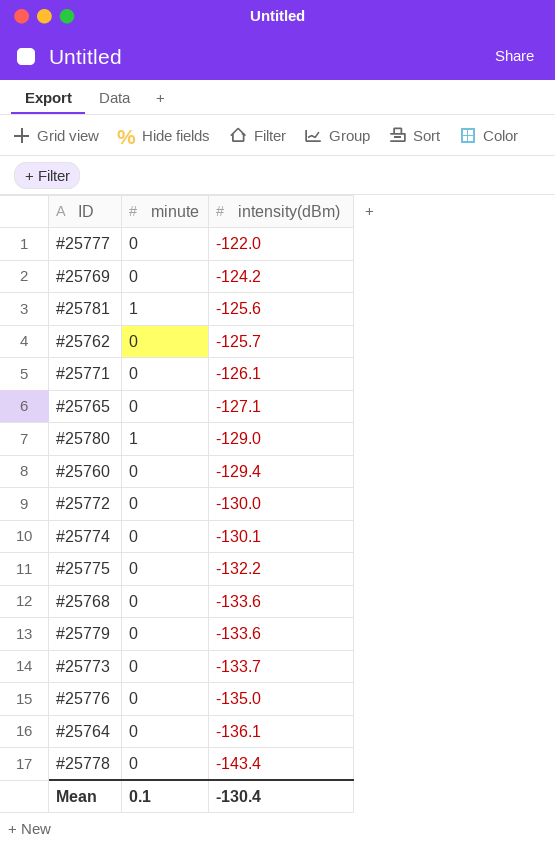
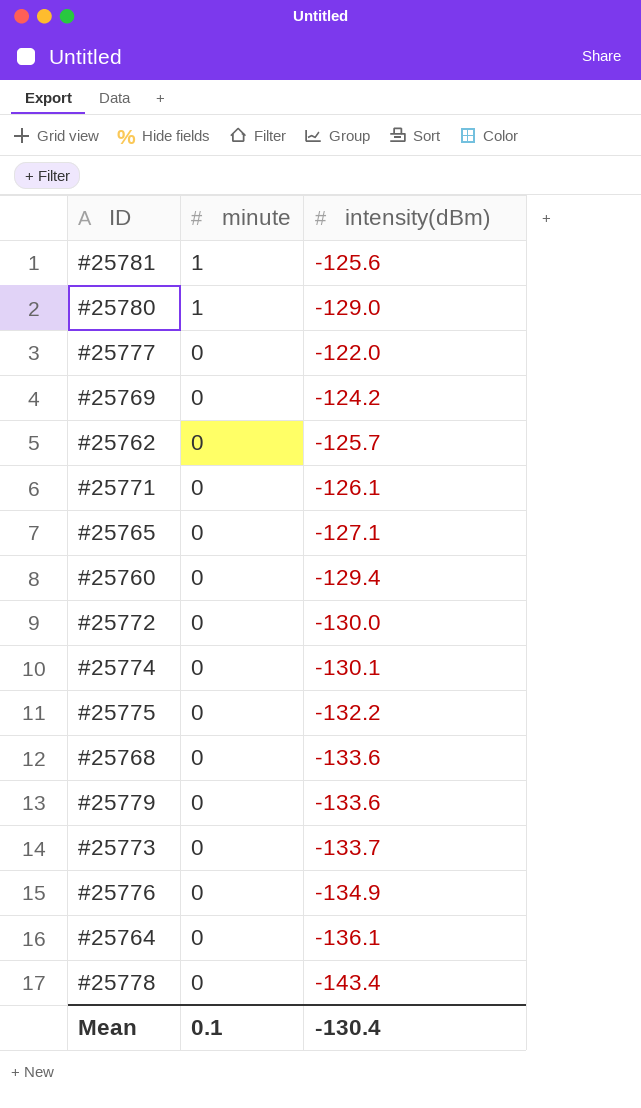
row order: intensity(dBm) descending -> minute descending
#25776 | intensity(dBm): -135.0 -> -134.9

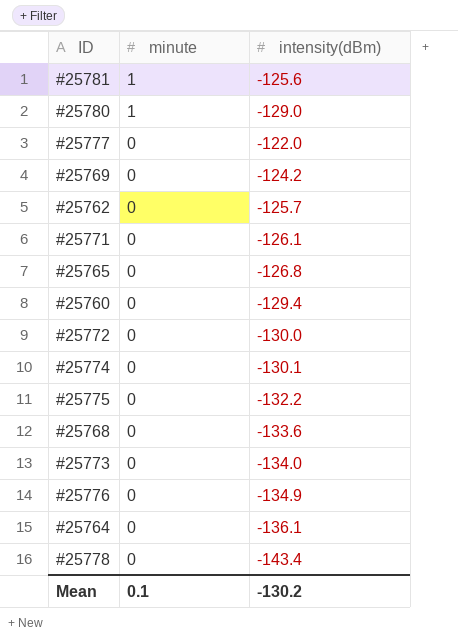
row #25779: 0 | -133.6 -> none
#25765 | intensity(dBm): -127.1 -> -126.8
#25773 | intensity(dBm): -133.7 -> -134.0
Mean | intensity(dBm): -130.4 -> -130.2

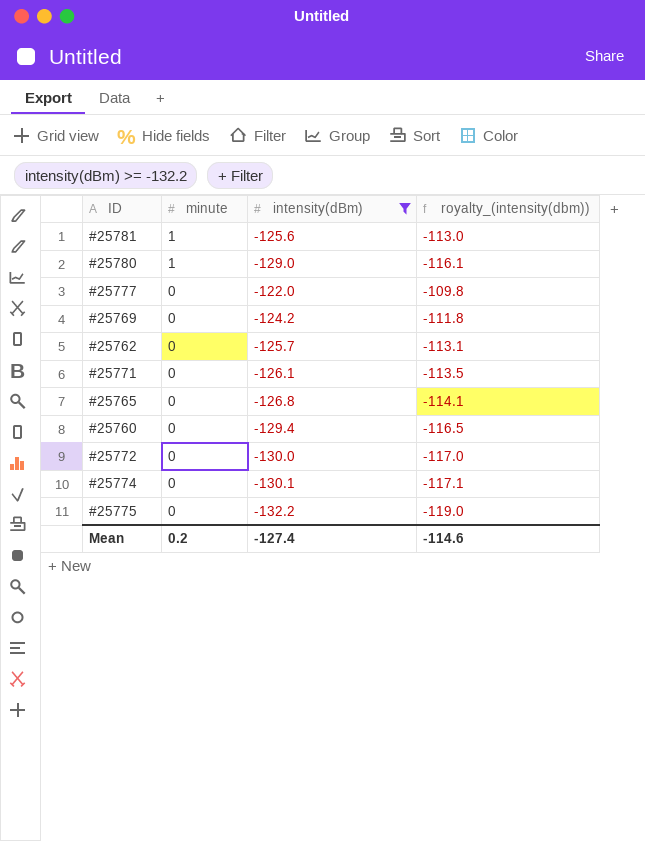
filter: none -> intensity(dBm) >= -132.2
column royalty_(intensity(dbm)) | formula: none -> [intensity(dBm)] * 0.9
Mean | minute: 0.1 -> 0.2
Mean | intensity(dBm): -130.2 -> -127.4

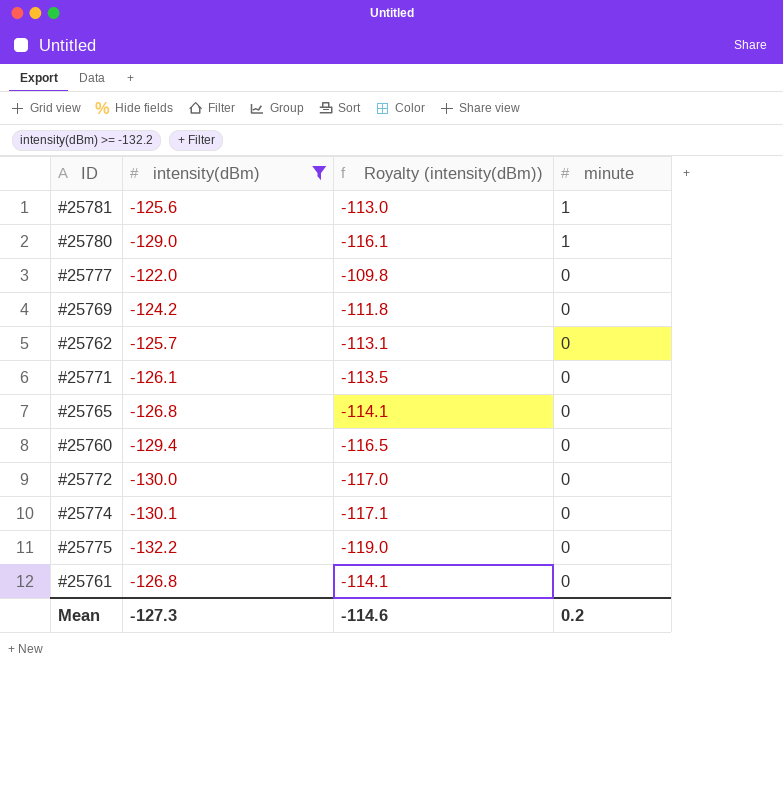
column name: royalty_(intensity(dbm)) -> Royalty (intensity(dBm))
column minute | position: 2 -> 4
row #25761: none -> -126.8 | -114.1 | 0
Mean | intensity(dBm): -127.4 -> -127.3

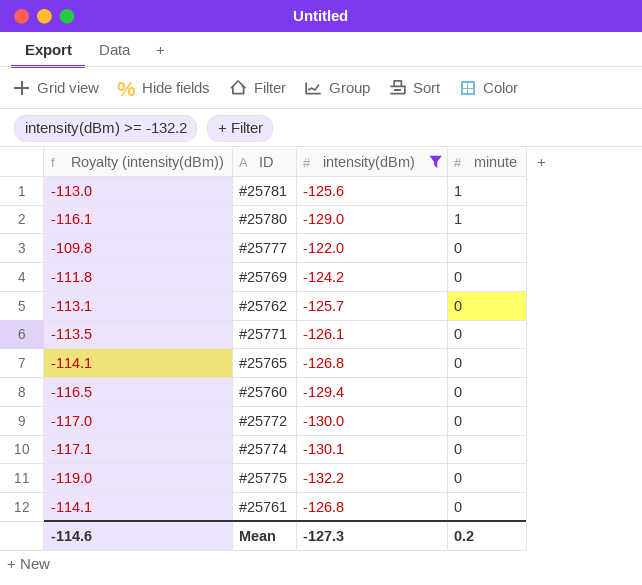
column Royalty (intensity(dBm)) | position: 3 -> 1

